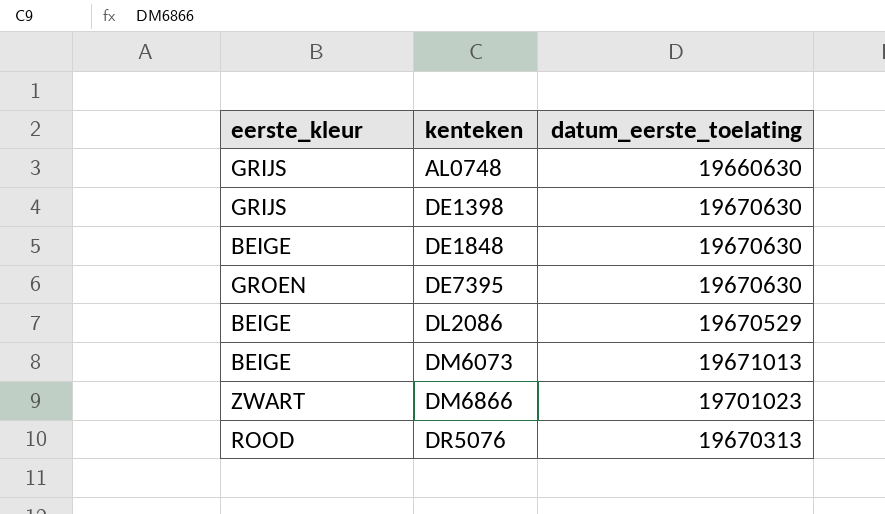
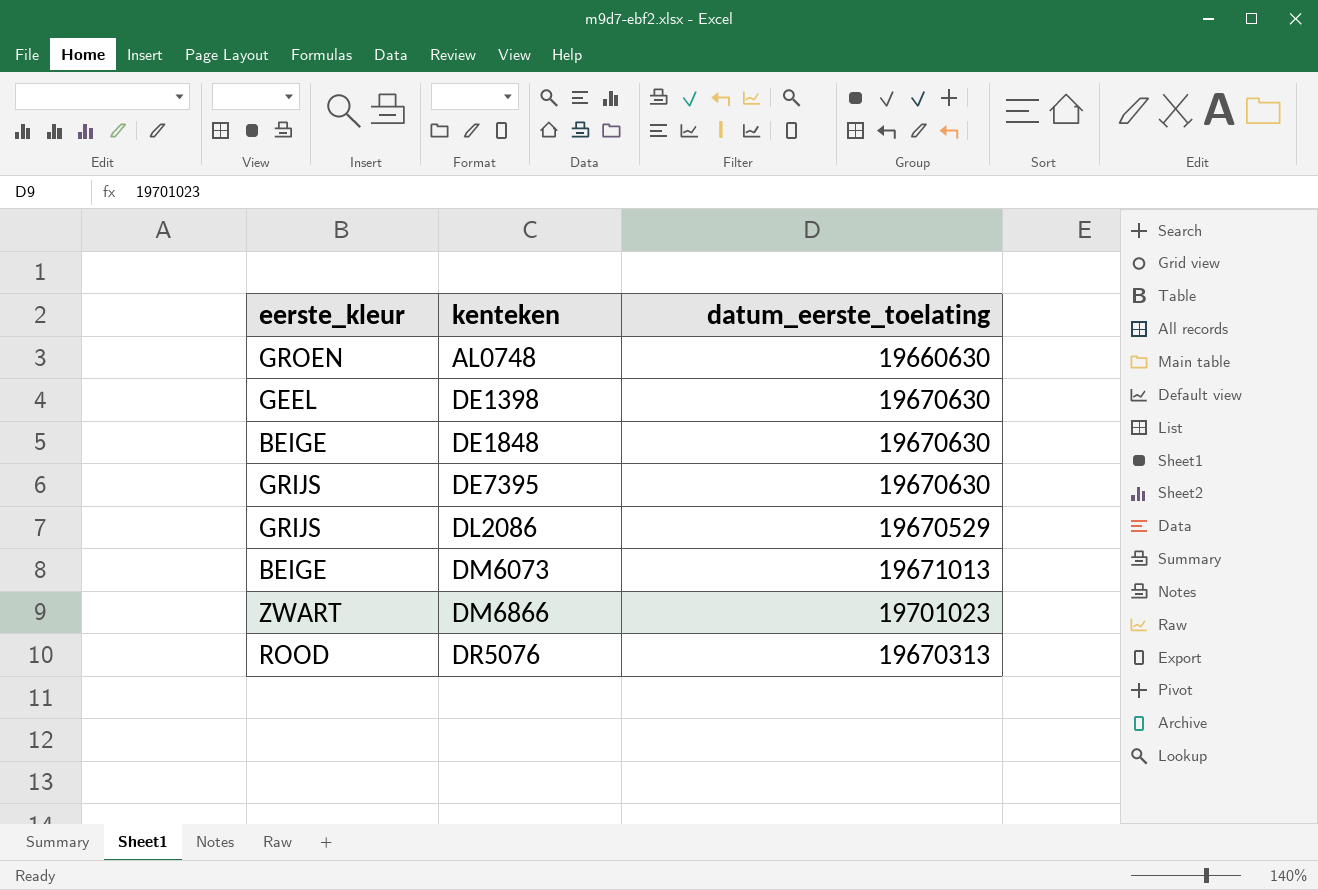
AL0748 | eerste_kleur: GRIJS -> GROEN
DE1398 | eerste_kleur: GRIJS -> GEEL
DE7395 | eerste_kleur: GROEN -> GRIJS
DL2086 | eerste_kleur: BEIGE -> GRIJS

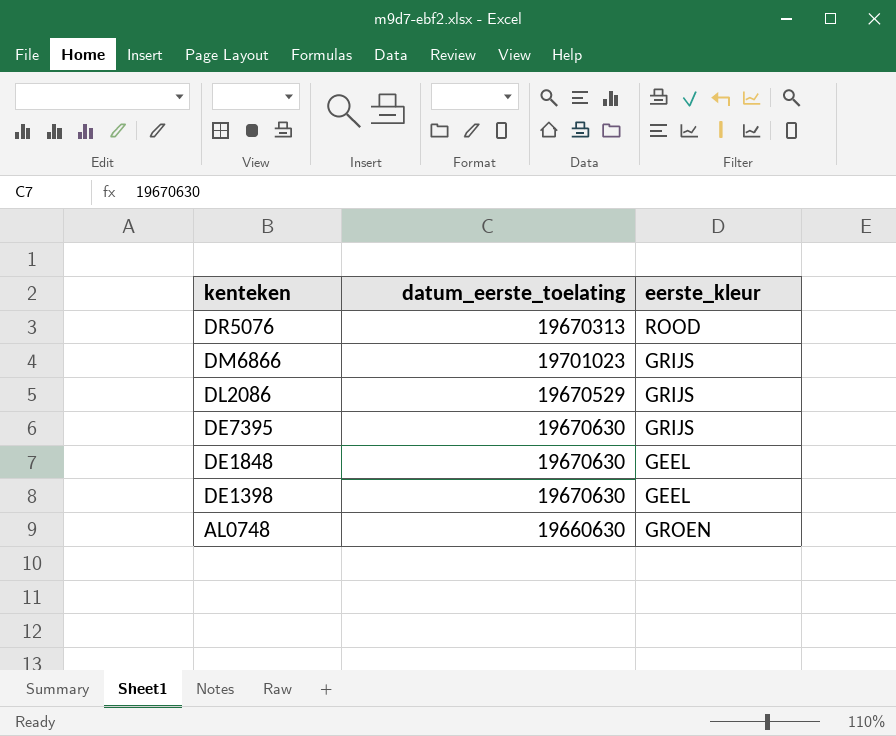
row order: kenteken ascending -> kenteken descending
column eerste_kleur | position: 1 -> 3
row DM6073: BEIGE | 19671013 -> none
DM6866 | eerste_kleur: ZWART -> GRIJS
DE1848 | eerste_kleur: BEIGE -> GEEL

